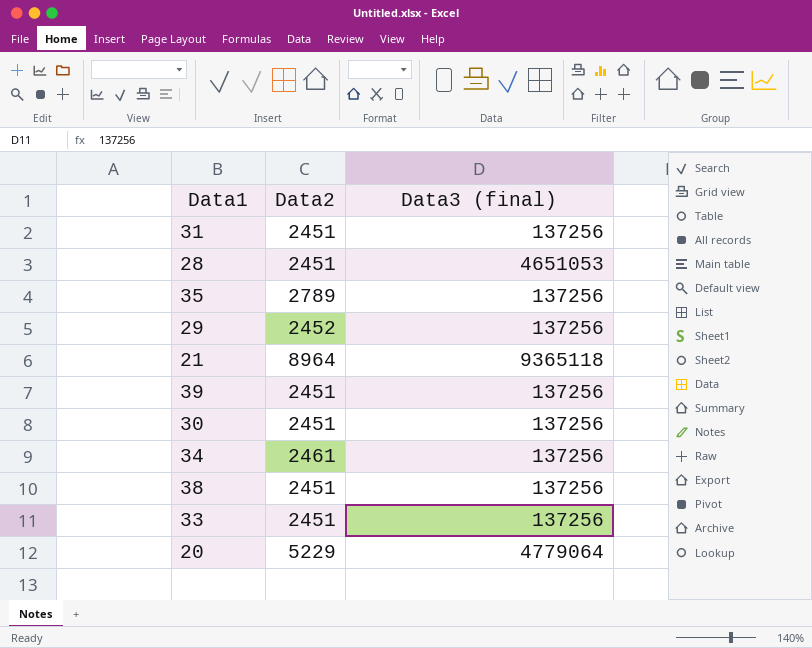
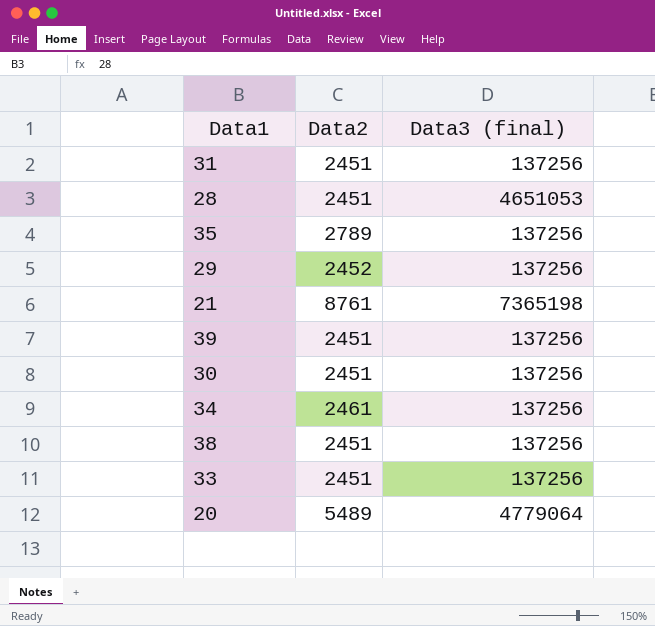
21 | Data2: 8964 -> 8761
21 | Data3 (final): 9365118 -> 7365198
20 | Data2: 5229 -> 5489

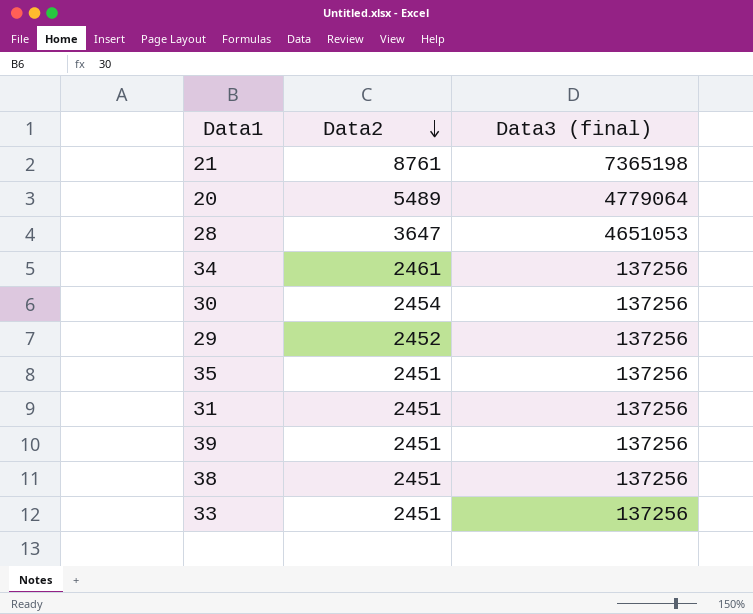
row order: none -> Data2 descending
28 | Data2: 2451 -> 3647
30 | Data2: 2451 -> 2454
35 | Data2: 2789 -> 2451

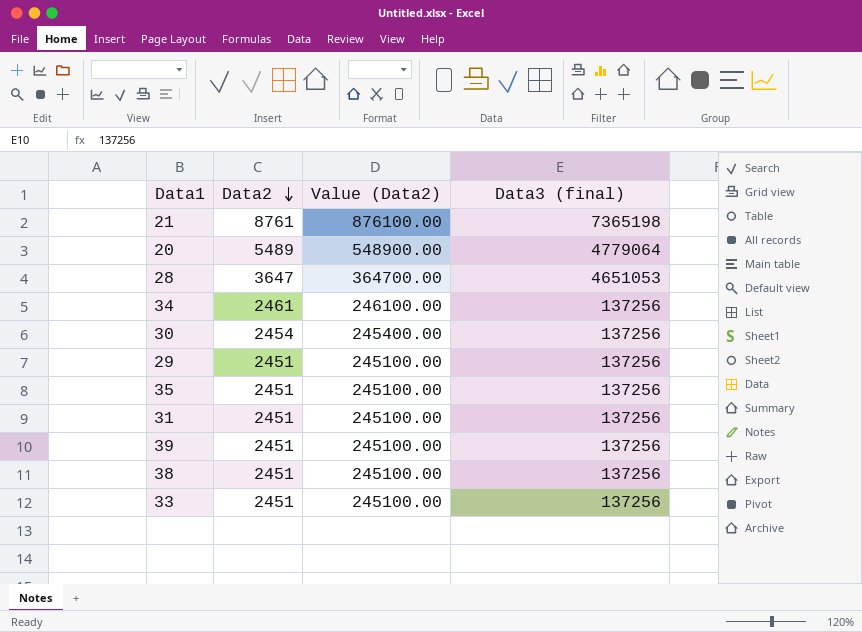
column Value (Data2) | formula: none -> [Data2] * 100
29 | Data2: 2452 -> 2451

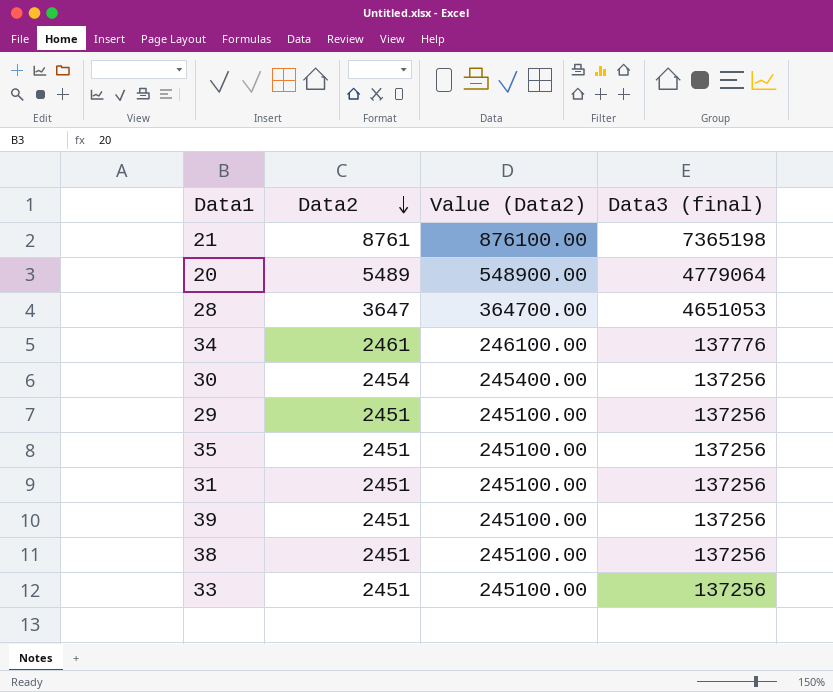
34 | Data3 (final): 137256 -> 137776

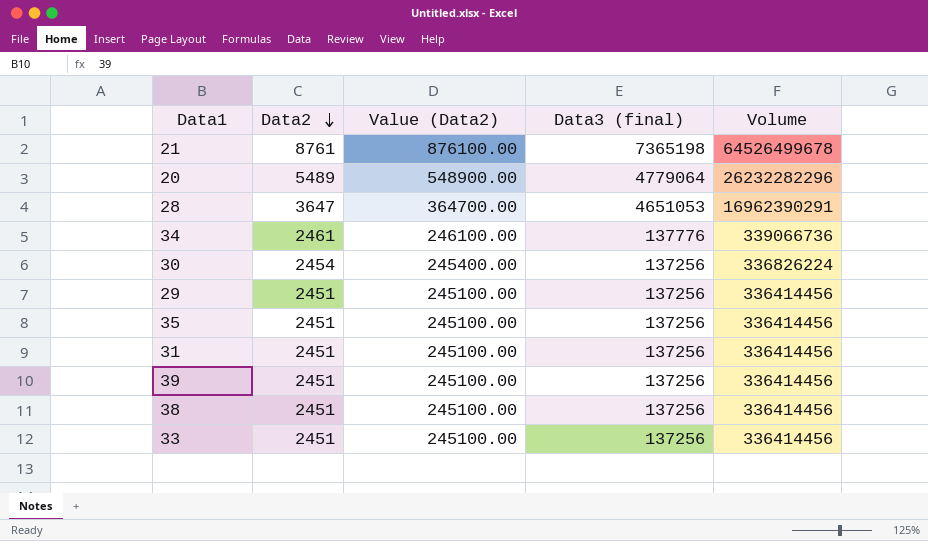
column Volume | formula: none -> [Data2] * [Data3 (final)]

